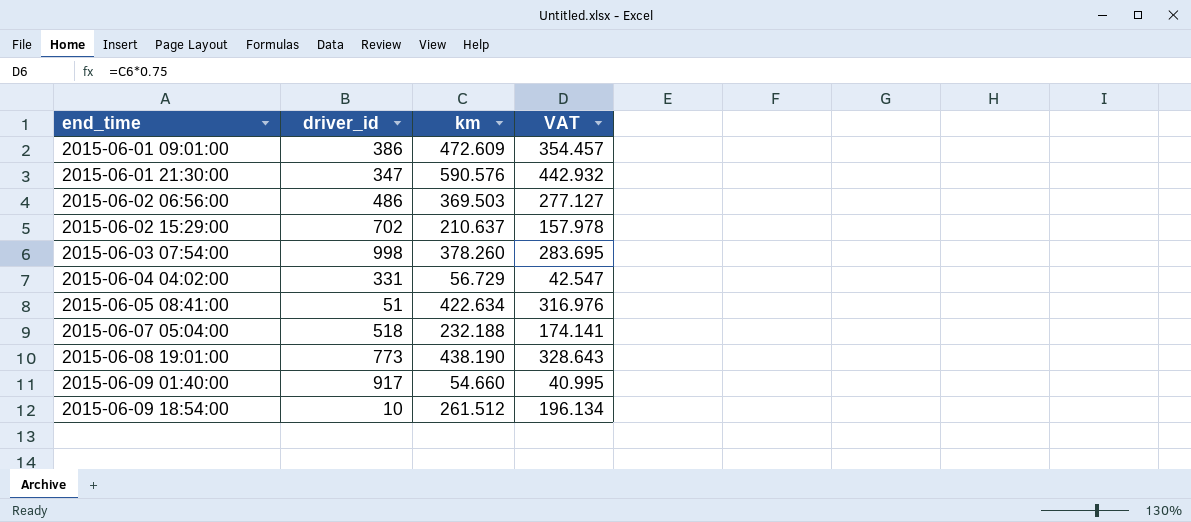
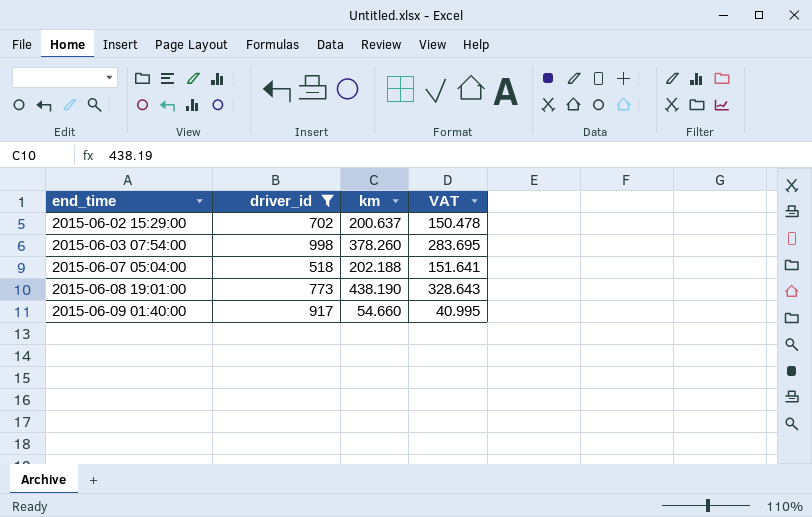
filter: none -> driver_id >= 518
2015-06-02 15:29:00 | km: 210.637 -> 200.637
2015-06-02 15:29:00 | VAT: 157.978 -> 150.478
2015-06-07 05:04:00 | km: 232.188 -> 202.188
2015-06-07 05:04:00 | VAT: 174.141 -> 151.641

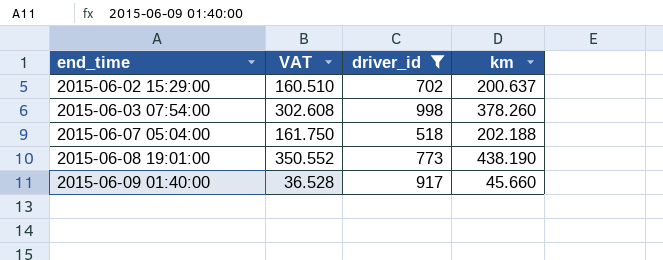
column VAT | formula: [km] * 0.75 -> [km] * 0.8
column VAT | position: 4 -> 2
2015-06-09 01:40:00 | km: 54.660 -> 45.660

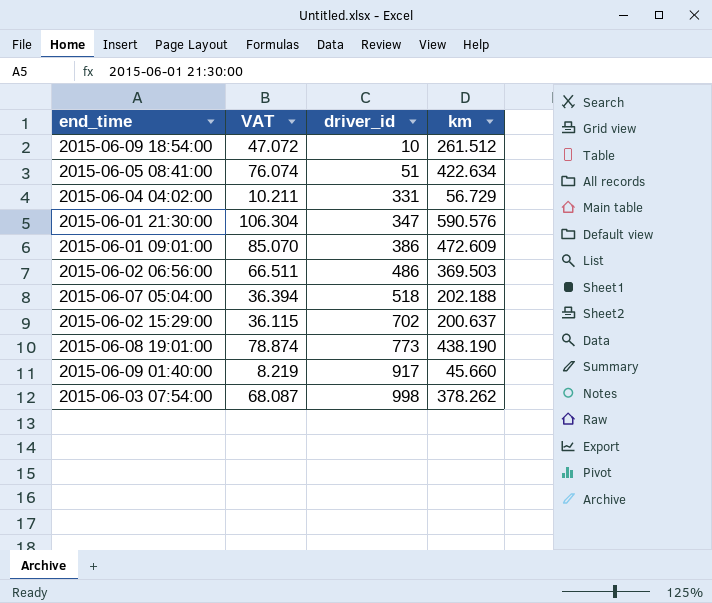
filter: driver_id >= 518 -> none
row order: end_time ascending -> driver_id ascending
column VAT | formula: [km] * 0.8 -> [km] * 0.18
2015-06-03 07:54:00 | km: 378.260 -> 378.262

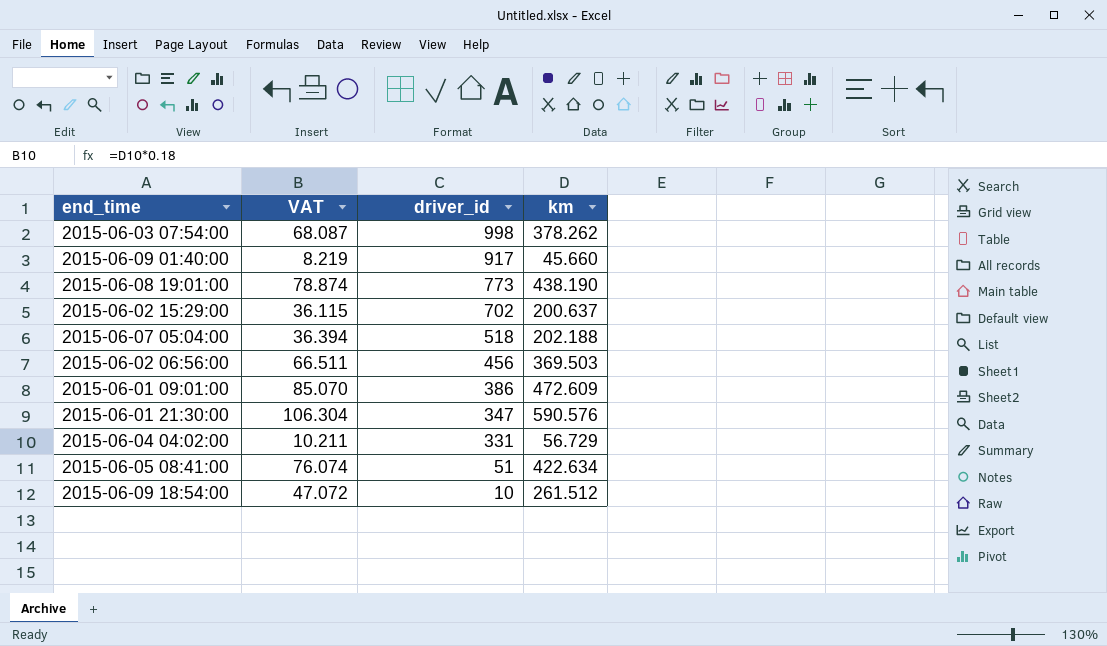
row order: driver_id ascending -> driver_id descending
2015-06-02 06:56:00 | driver_id: 486 -> 456

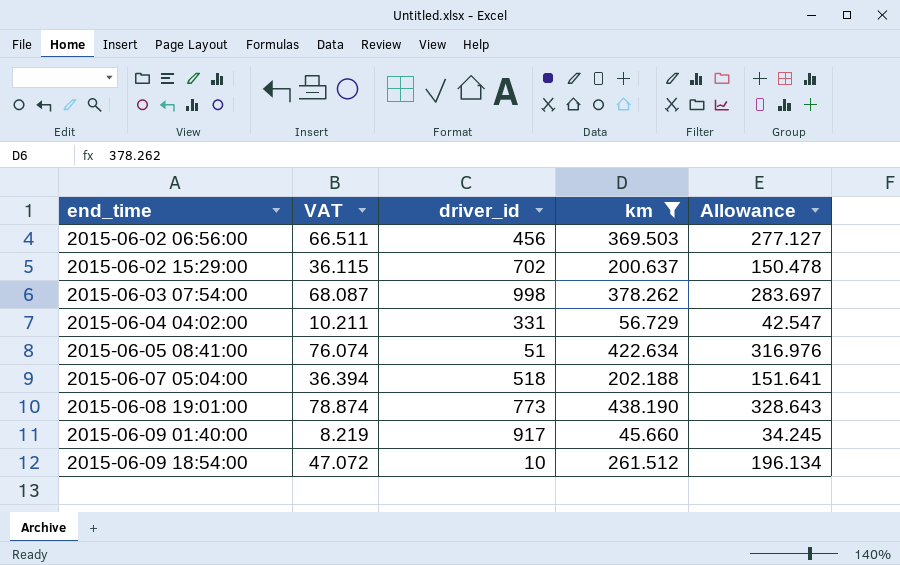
filter: none -> km <= 438.190
row order: driver_id descending -> end_time ascending
column Allowance | formula: none -> [km] * 0.75

